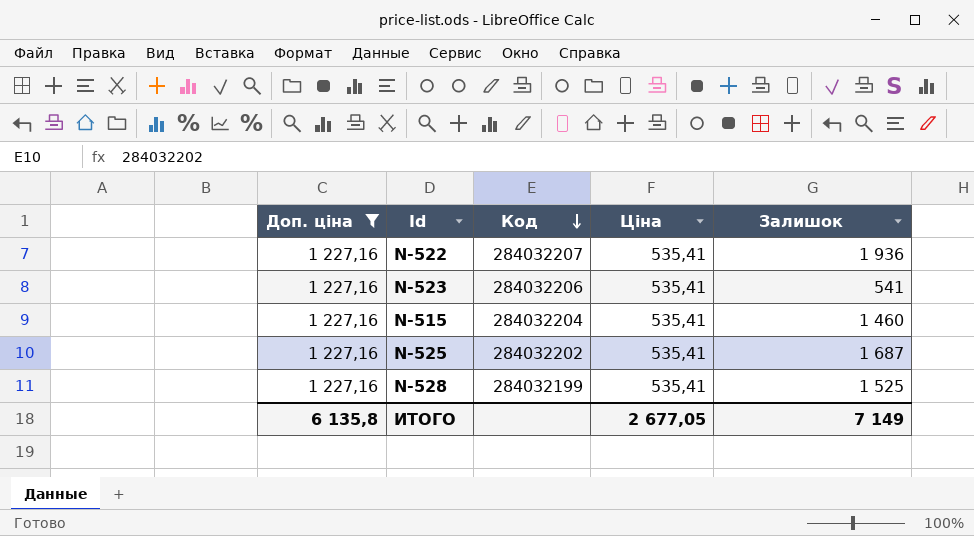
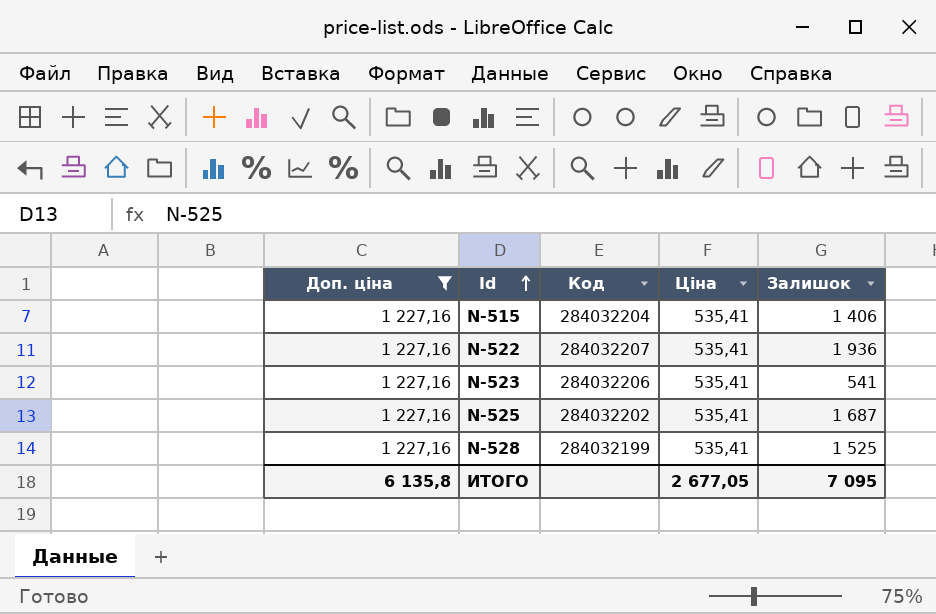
row order: Код descending -> Id ascending
N-515 | Залишок: 1 460 -> 1 406
ИТОГО | Залишок: 7 149 -> 7 095

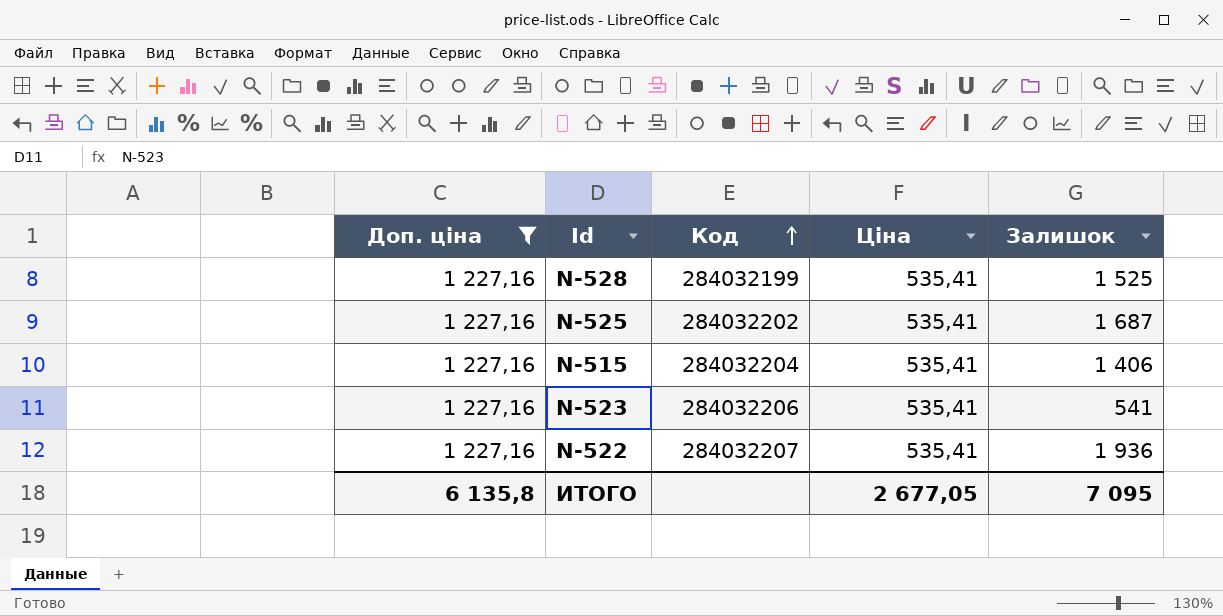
row order: Id ascending -> Код ascending

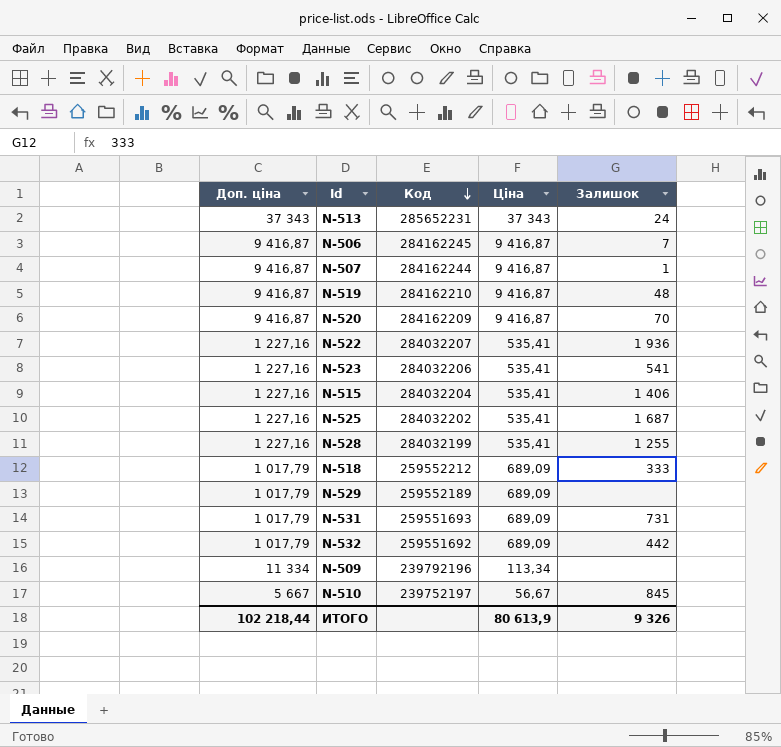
filter: Доп. ціна = 1 227,16 -> none
row order: Код ascending -> Код descending
N-528 | Залишок: 1 525 -> 1 255
ИТОГО | Доп. ціна: 6 135,8 -> 102 218,44
ИТОГО | Ціна: 2 677,05 -> 80 613,9
ИТОГО | Залишок: 7 095 -> 9 326

